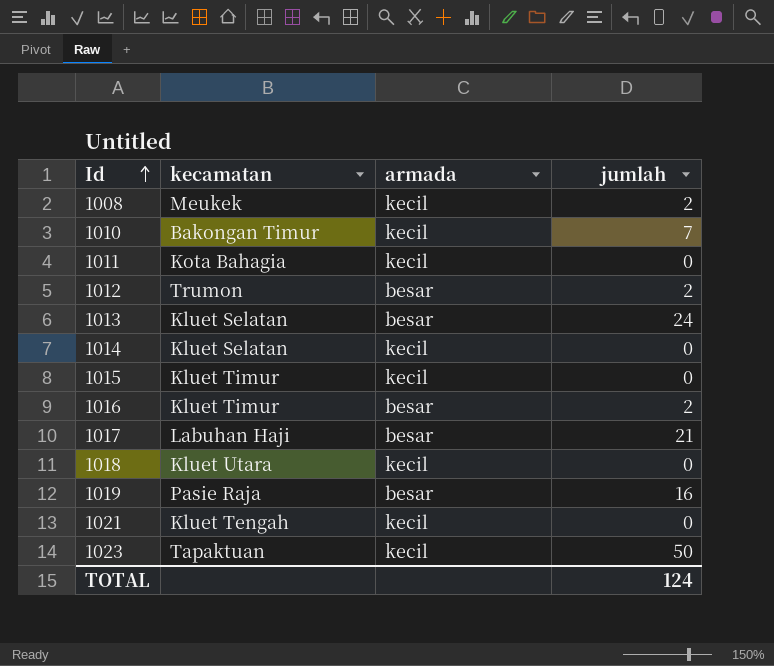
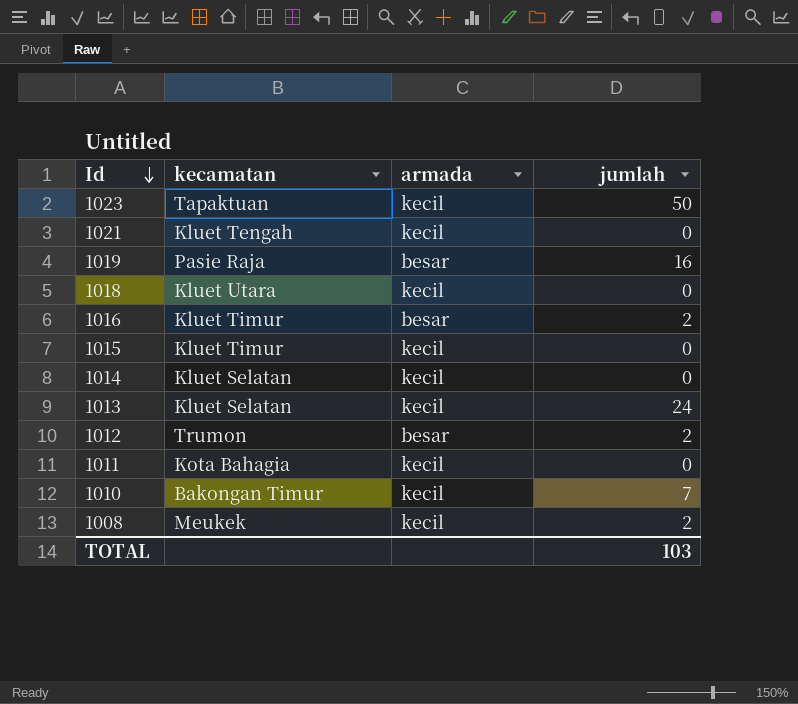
row order: Id ascending -> Id descending
row 1017: Labuhan Haji | besar | 21 -> none
1013 | armada: besar -> kecil
TOTAL | jumlah: 124 -> 103

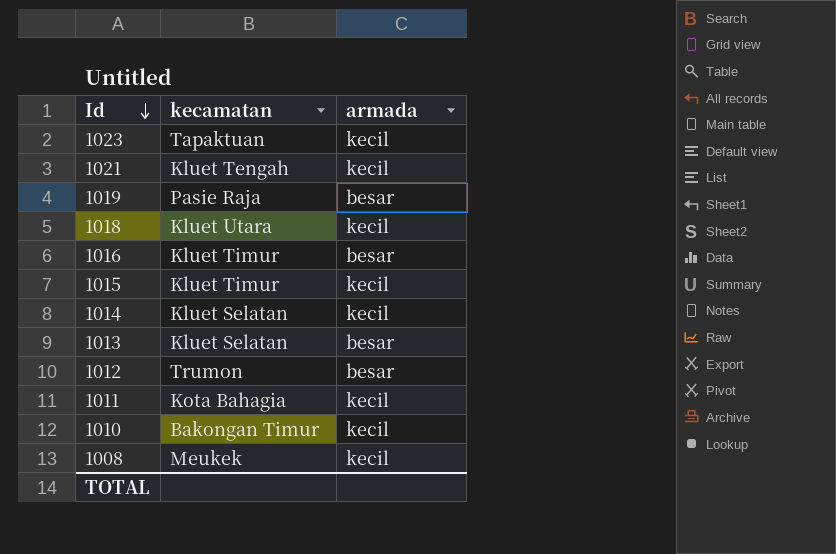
column jumlah | position: 4 -> none
1013 | armada: kecil -> besar

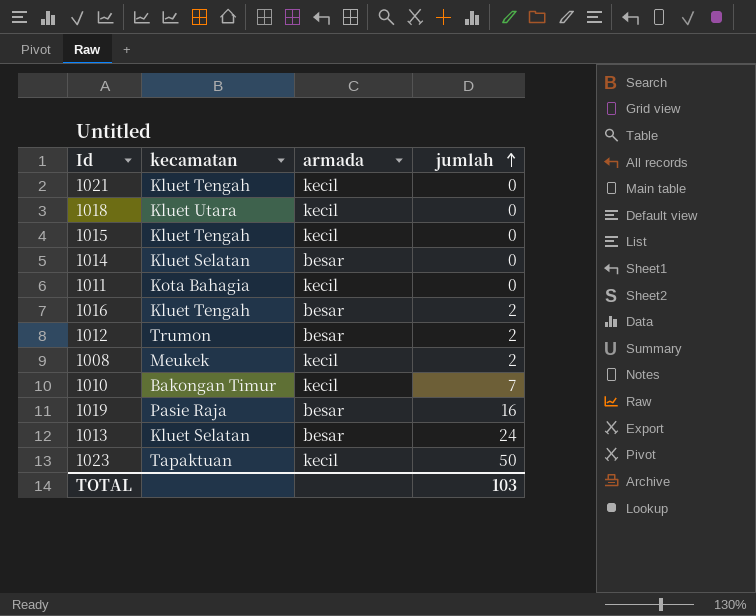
row order: Id descending -> jumlah ascending
column jumlah | position: none -> 4
1015 | kecamatan: Kluet Timur -> Kluet Tengah
1014 | armada: kecil -> besar
1016 | kecamatan: Kluet Timur -> Kluet Tengah

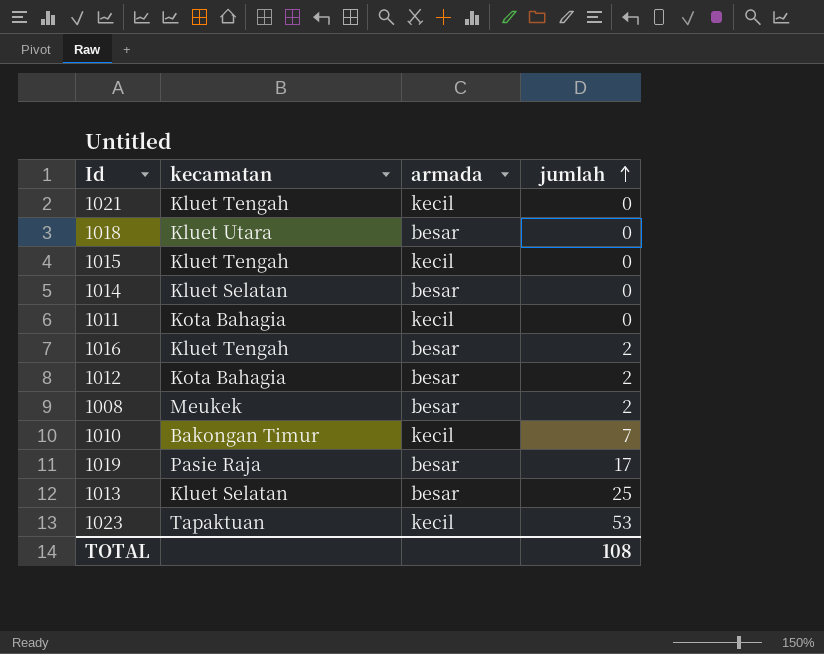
1018 | armada: kecil -> besar
1012 | kecamatan: Trumon -> Kota Bahagia
1008 | armada: kecil -> besar
1019 | jumlah: 16 -> 17
1013 | jumlah: 24 -> 25
1023 | jumlah: 50 -> 53
TOTAL | jumlah: 103 -> 108

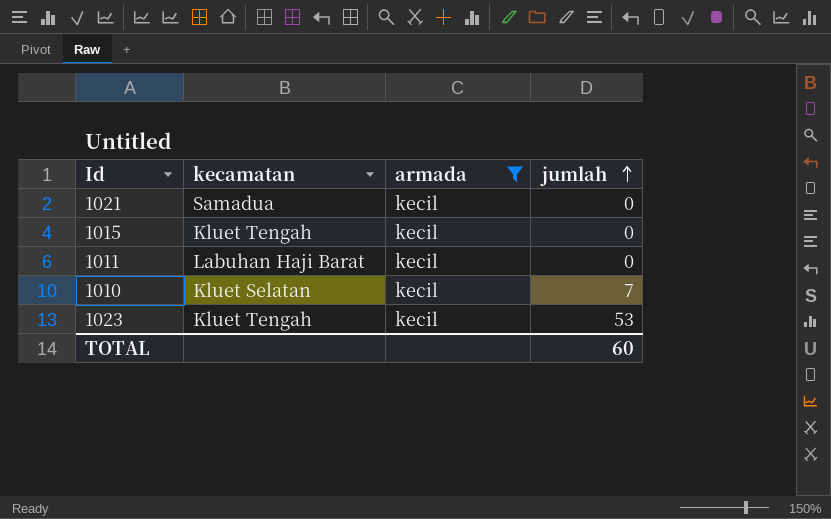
filter: none -> armada = kecil
1021 | kecamatan: Kluet Tengah -> Samadua
1011 | kecamatan: Kota Bahagia -> Labuhan Haji Barat
1010 | kecamatan: Bakongan Timur -> Kluet Selatan
1023 | kecamatan: Tapaktuan -> Kluet Tengah
TOTAL | jumlah: 108 -> 60

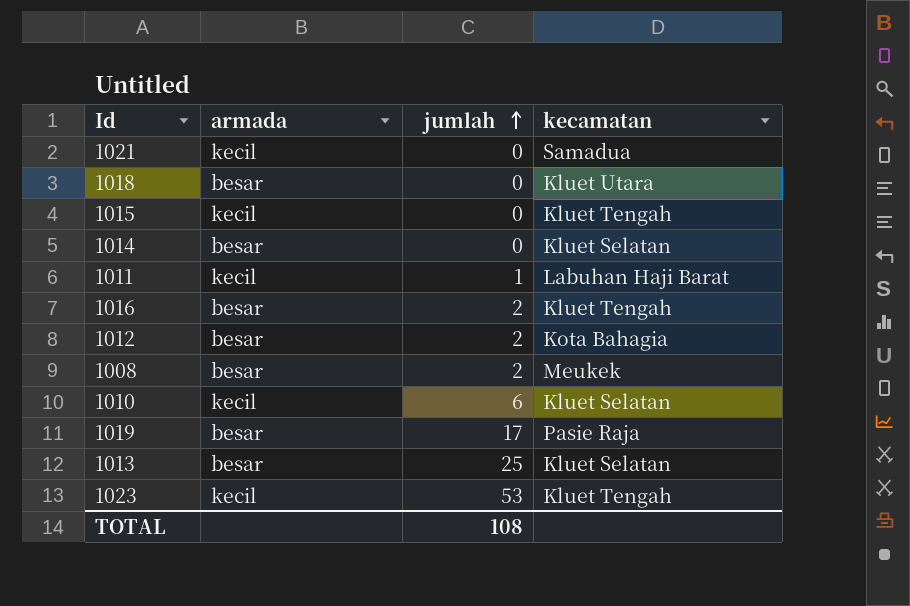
filter: armada = kecil -> none
column kecamatan | position: 2 -> 4
1011 | jumlah: 0 -> 1
1010 | jumlah: 7 -> 6
TOTAL | jumlah: 60 -> 108

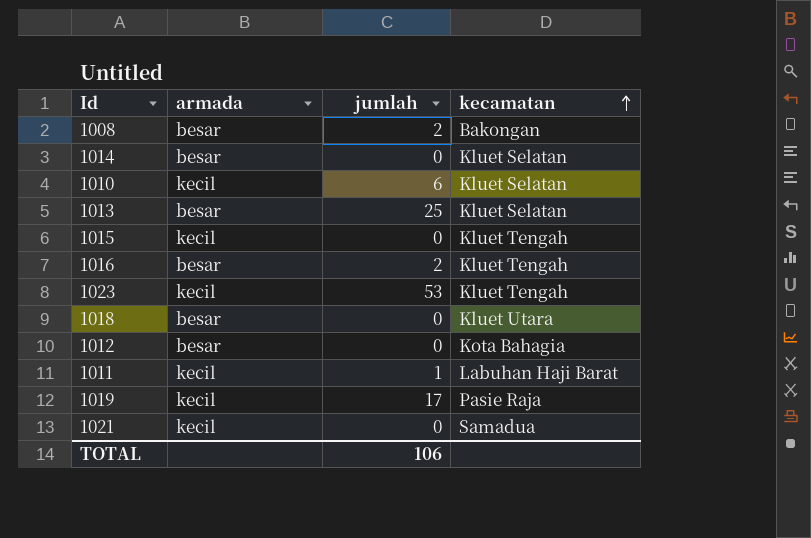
row order: jumlah ascending -> kecamatan ascending
1008 | kecamatan: Meukek -> Bakongan
1012 | jumlah: 2 -> 0
1019 | armada: besar -> kecil
TOTAL | jumlah: 108 -> 106

